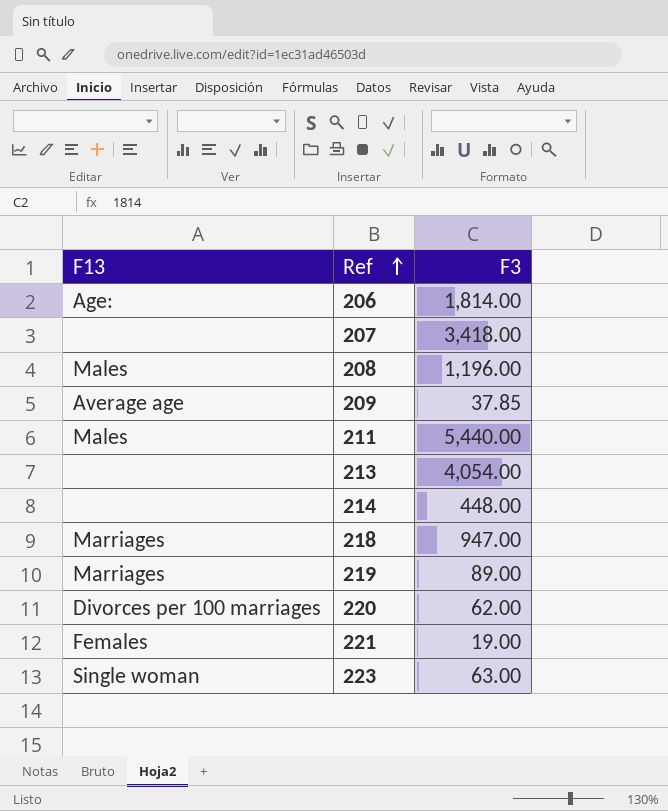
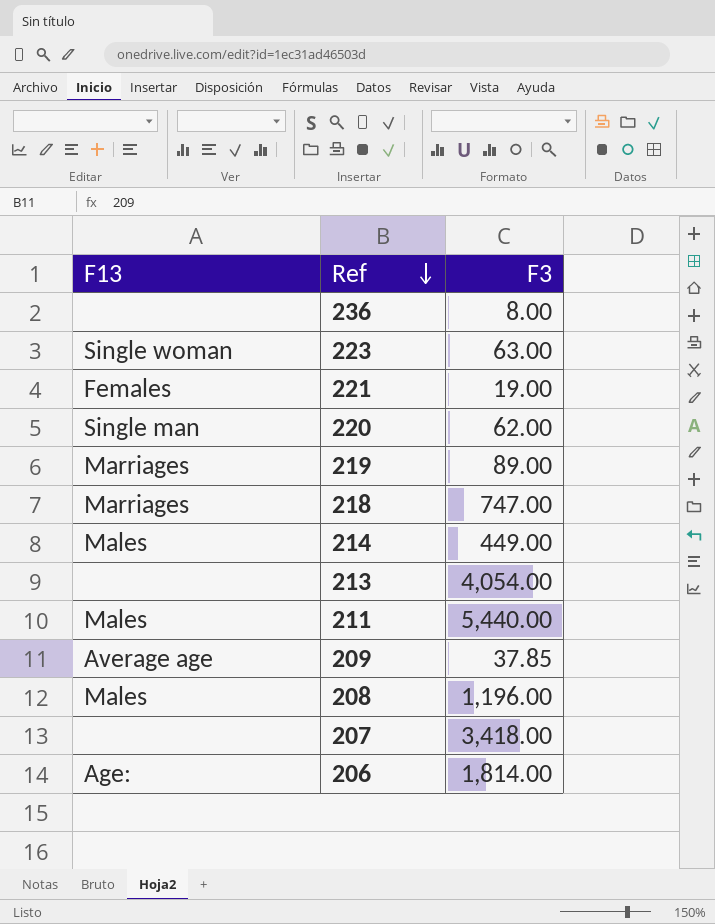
row order: Ref ascending -> Ref descending
row 236: none -> none | 8.00
220 | F13: Divorces per 100 marriages -> Single man
218 | F3: 947.00 -> 747.00
214 | F13: none -> Males
214 | F3: 448.00 -> 449.00

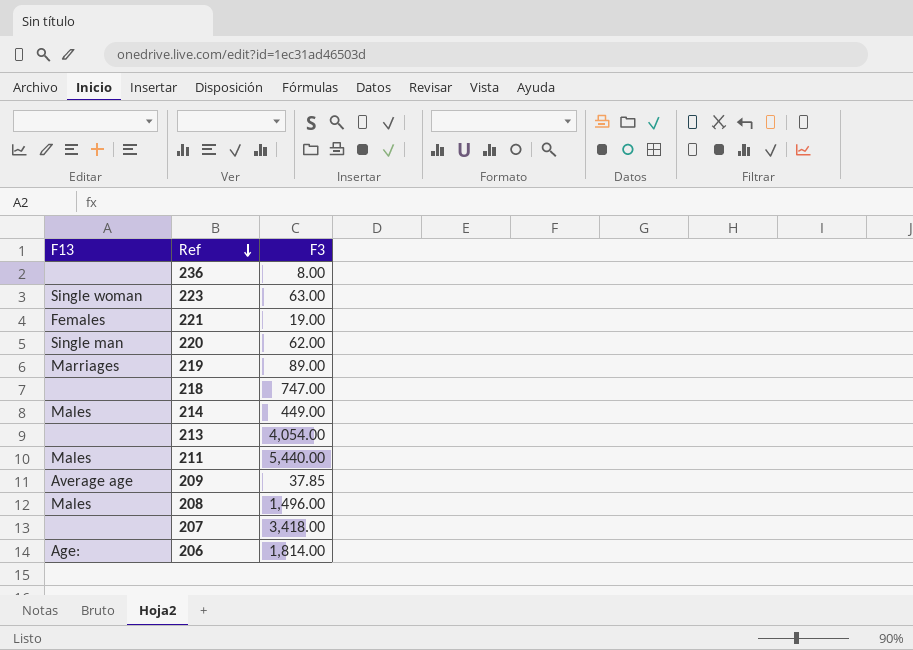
218 | F13: Marriages -> none
208 | F3: 1,196.00 -> 1,496.00

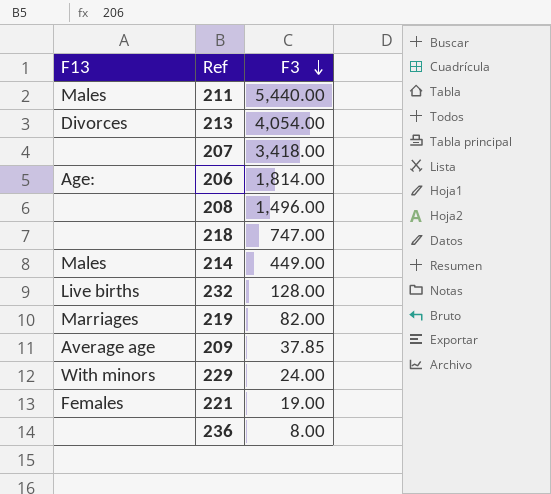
row order: Ref descending -> F3 descending
row 223: Single woman | 63.00 -> none
row 220: Single man | 62.00 -> none
213 | F13: none -> Divorces
208 | F13: Males -> none
row 232: none -> Live births | 128.00
219 | F3: 89.00 -> 82.00
row 229: none -> With minors | 24.00

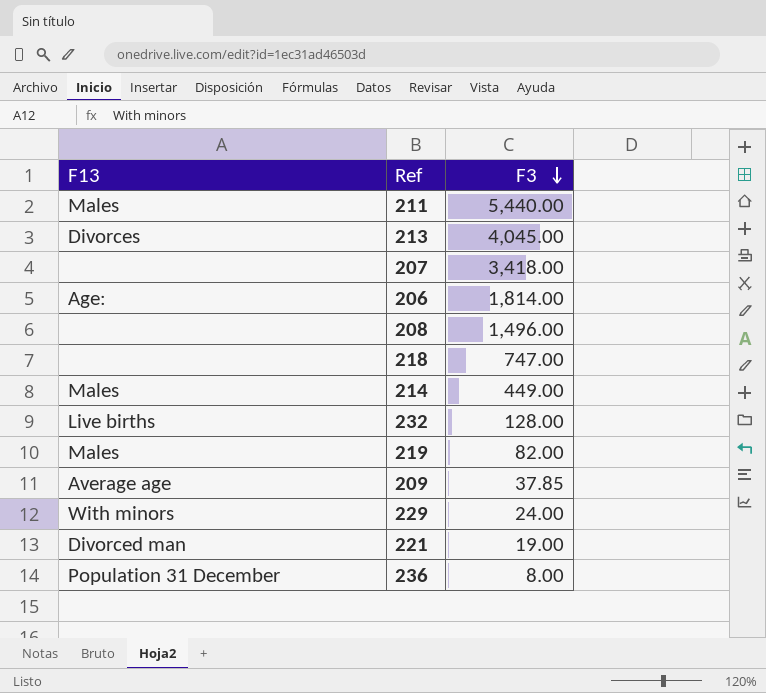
213 | F3: 4,054.00 -> 4,045.00
219 | F13: Marriages -> Males
221 | F13: Females -> Divorced man
236 | F13: none -> Population 31 December

